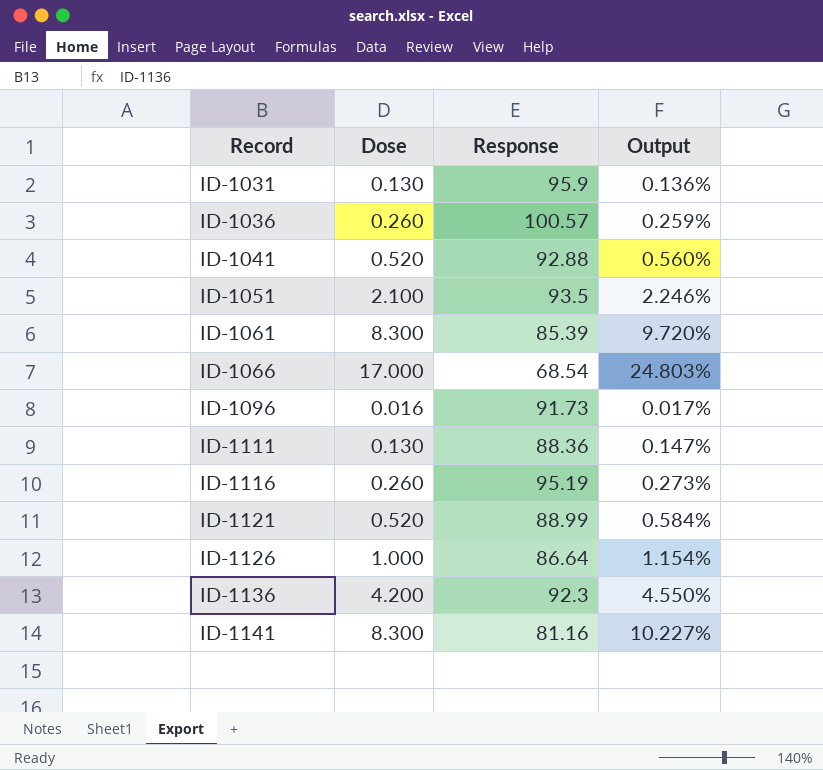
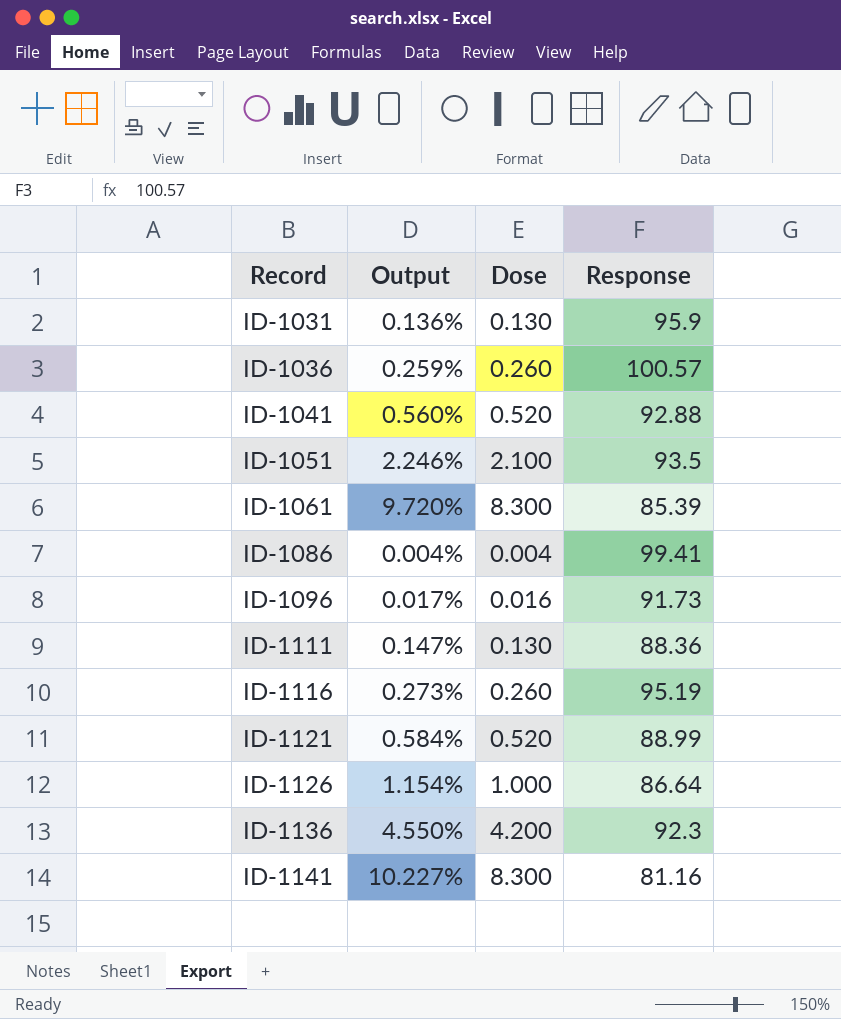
column Output | position: 4 -> 2
row ID-1066: 17.000 | 68.54 | 24.803% -> none
row ID-1086: none -> 0.004% | 0.004 | 99.41

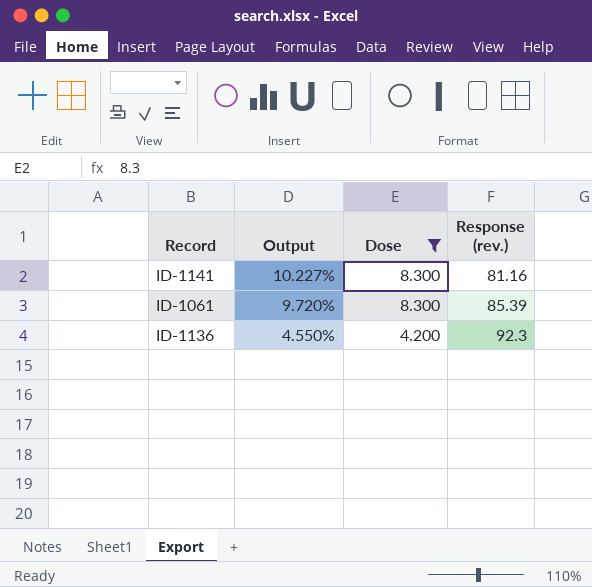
filter: none -> Dose >= 4.200
row order: Record ascending -> Output descending
column name: Response -> Response (rev.)

